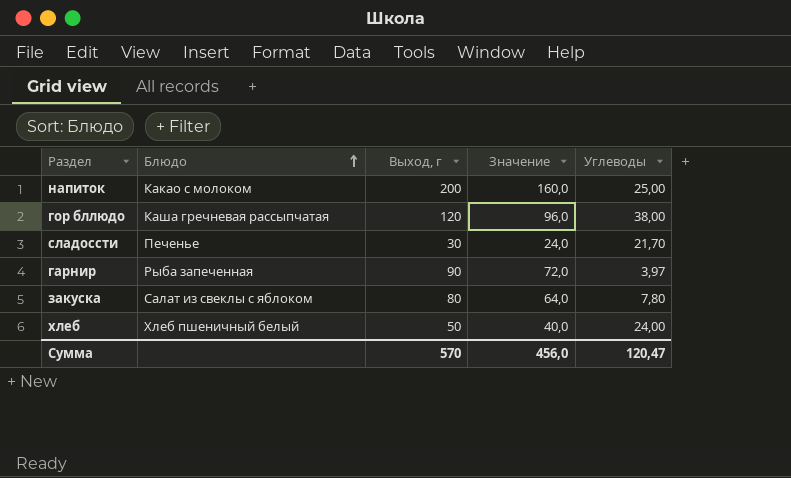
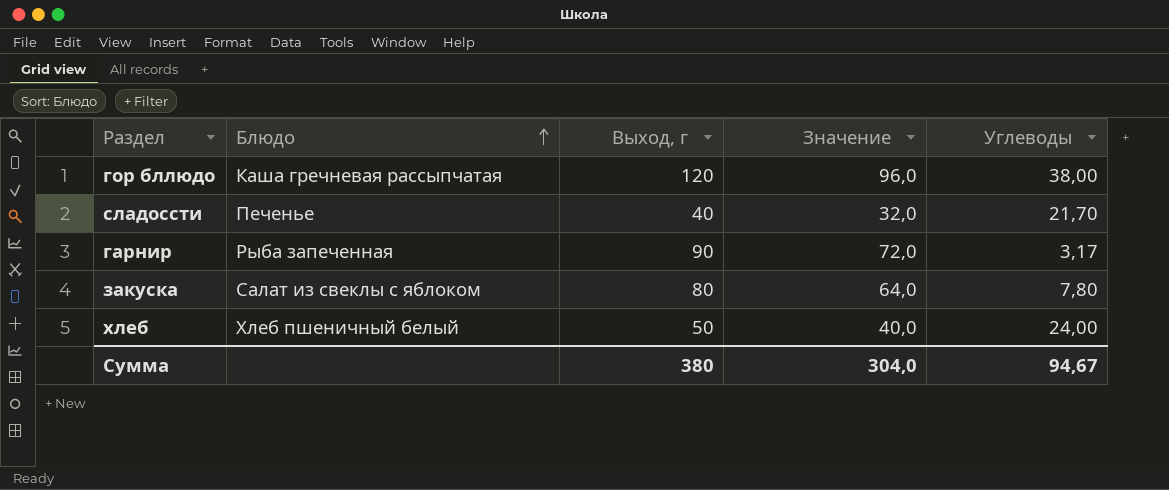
row напиток: Какао с молоком | 200 | 160,0 | 25,00 -> none
сладоссти | Выход, г: 30 -> 40
сладоссти | Значение: 24,0 -> 32,0
гарнир | Углеводы: 3,97 -> 3,17
Сумма | Выход, г: 570 -> 380
Сумма | Значение: 456,0 -> 304,0
Сумма | Углеводы: 120,47 -> 94,67

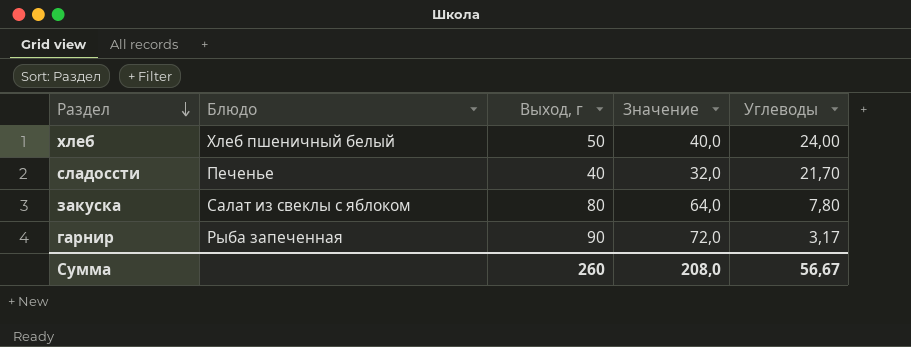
row order: Блюдо ascending -> Раздел descending
row гор бллюдо: Каша гречневая рассыпчатая | 120 | 96,0 | 38,00 -> none
Сумма | Выход, г: 380 -> 260
Сумма | Значение: 304,0 -> 208,0
Сумма | Углеводы: 94,67 -> 56,67

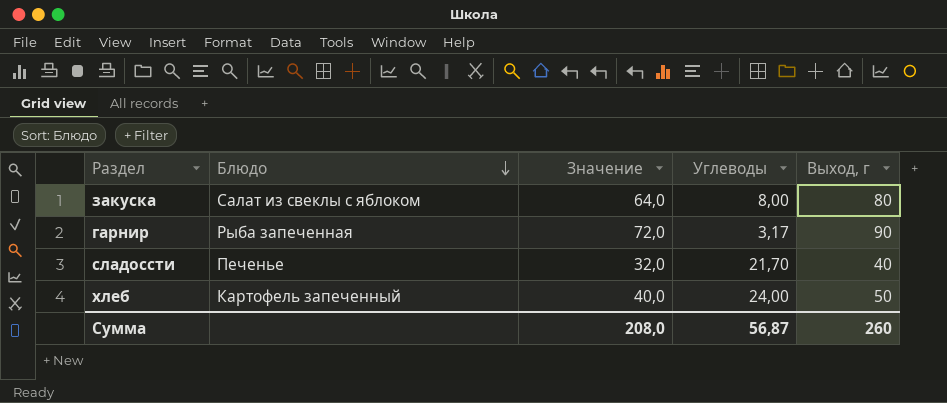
row order: Раздел descending -> Блюдо descending
column Выход, г | position: 3 -> 5
закуска | Углеводы: 7,80 -> 8,00
хлеб | Блюдо: Хлеб пшеничный белый -> Картофель запеченный
Сумма | Углеводы: 56,67 -> 56,87

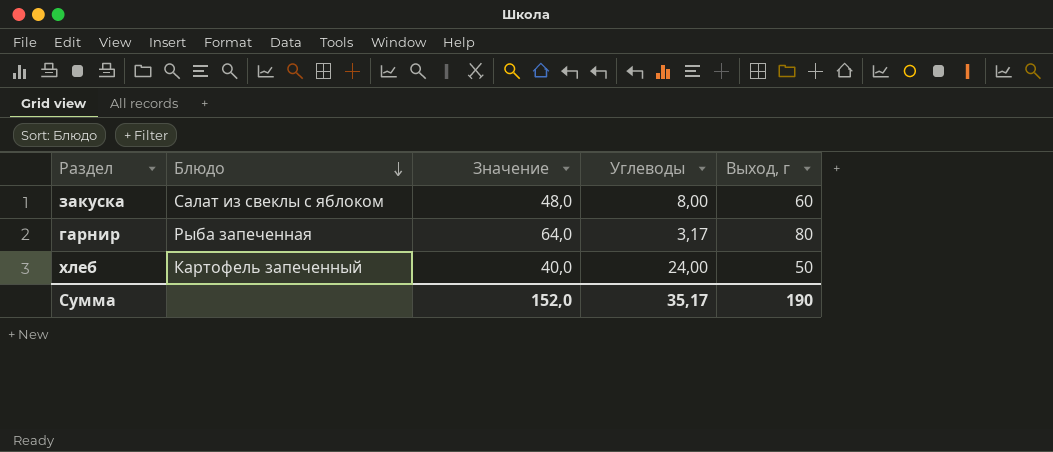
row сладоссти: Печенье | 32,0 | 21,70 | 40 -> none
закуска | Значение: 64,0 -> 48,0
закуска | Выход, г: 80 -> 60
гарнир | Значение: 72,0 -> 64,0
гарнир | Выход, г: 90 -> 80
Сумма | Значение: 208,0 -> 152,0
Сумма | Углеводы: 56,87 -> 35,17
Сумма | Выход, г: 260 -> 190

